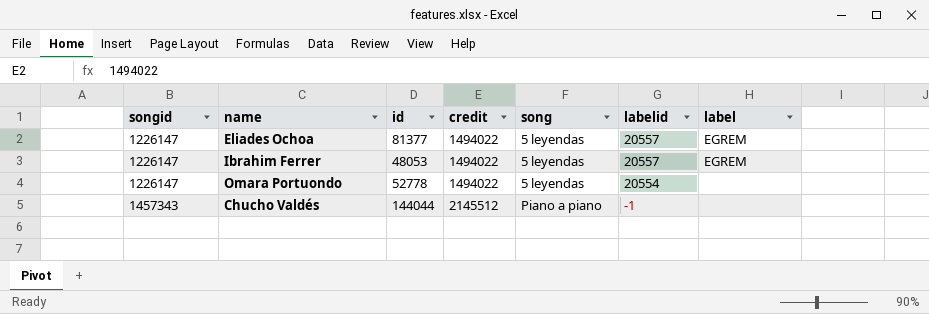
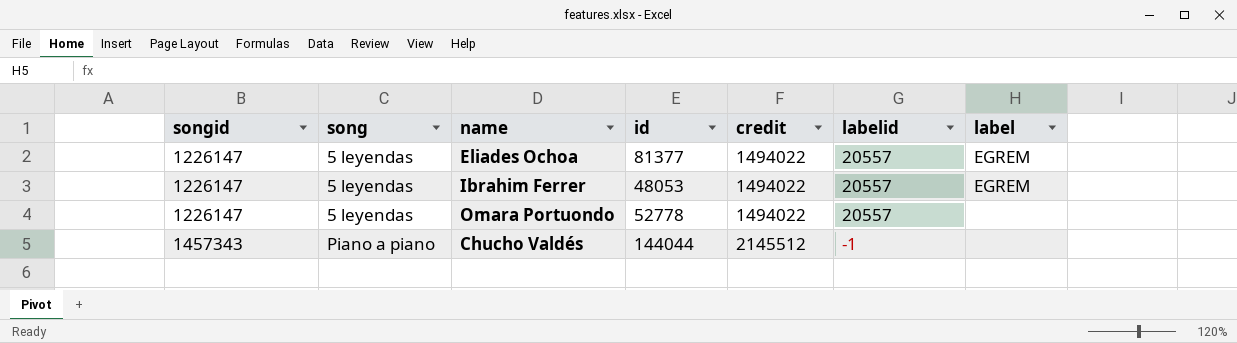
column song | position: 5 -> 2
Omara Portuondo | labelid: 20554 -> 20557

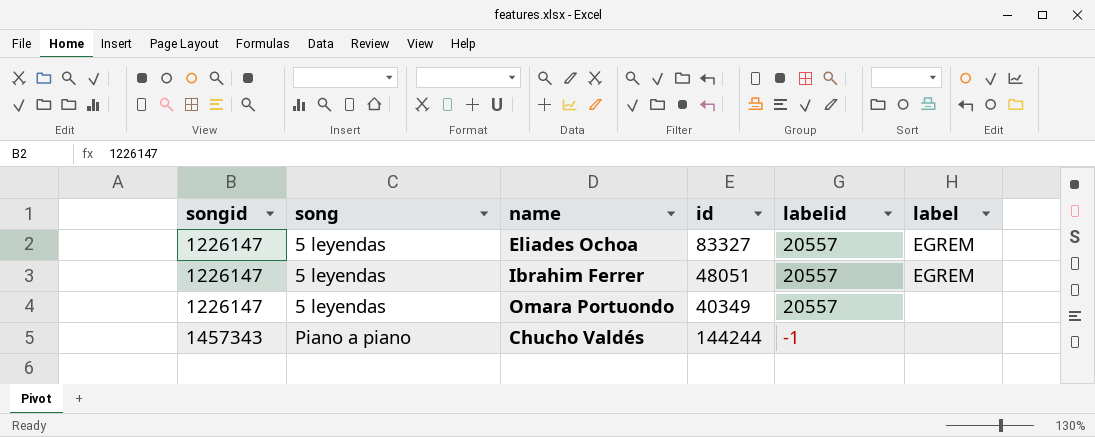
column credit | position: 5 -> none
Eliades Ochoa | id: 81377 -> 83327
Ibrahim Ferrer | id: 48053 -> 48051
Omara Portuondo | id: 52778 -> 40349
Chucho Valdés | id: 144044 -> 144244

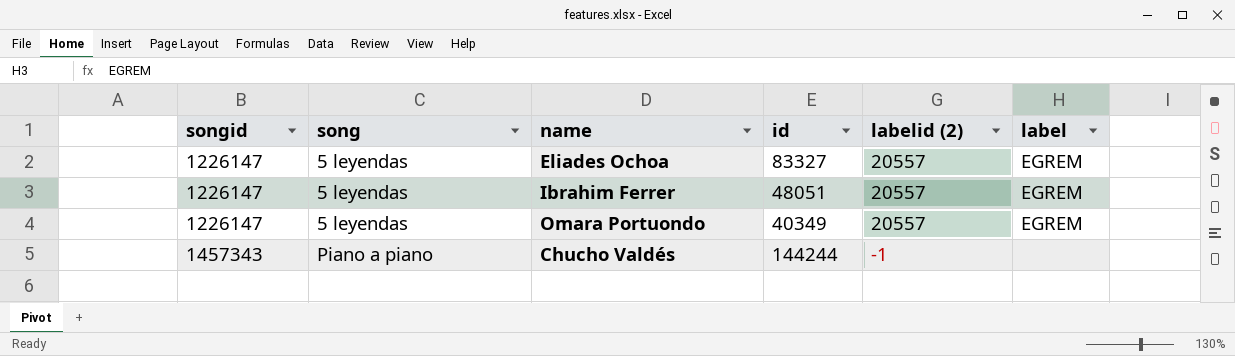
column name: labelid -> labelid (2)
Omara Portuondo | label: none -> EGREM

